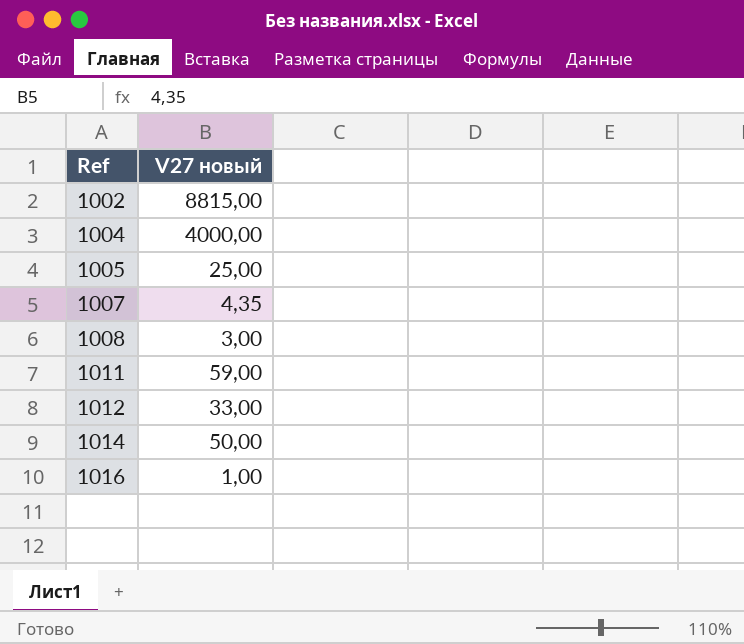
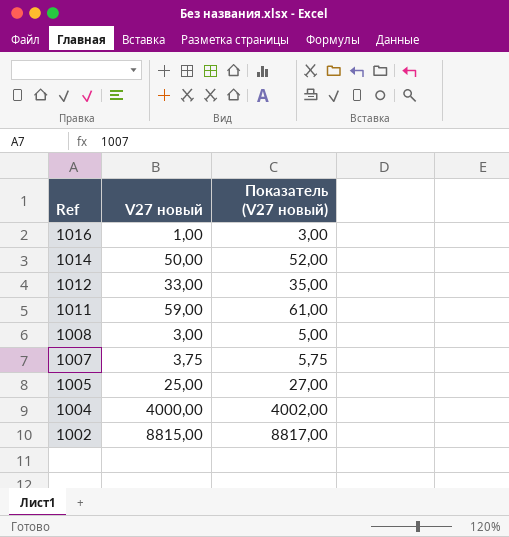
row order: Ref ascending -> Ref descending
column Показатель (V27 новый) | formula: none -> [V27 новый] + 2
1007 | V27 новый: 4,35 -> 3,75

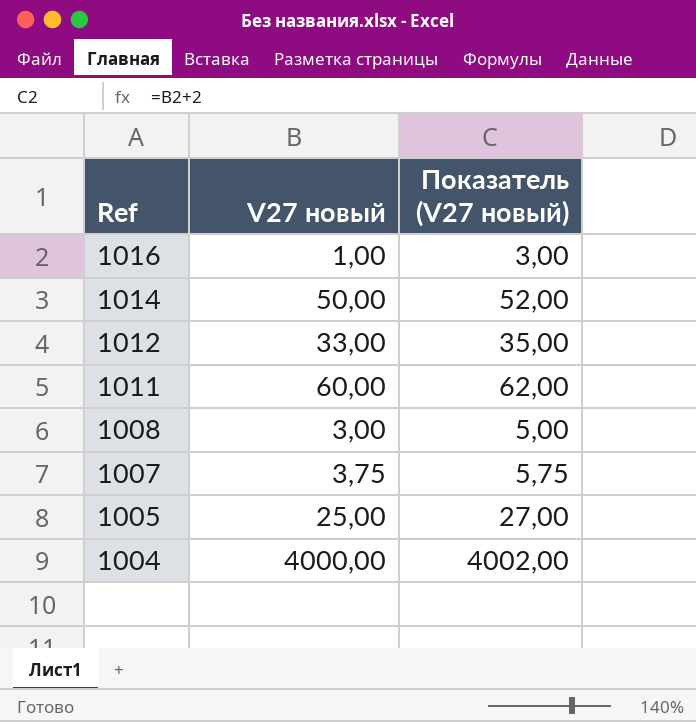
row 1002: 8815,00 | 8817,00 -> none
1011 | V27 новый: 59,00 -> 60,00
1011 | Показатель (V27 новый): 61,00 -> 62,00

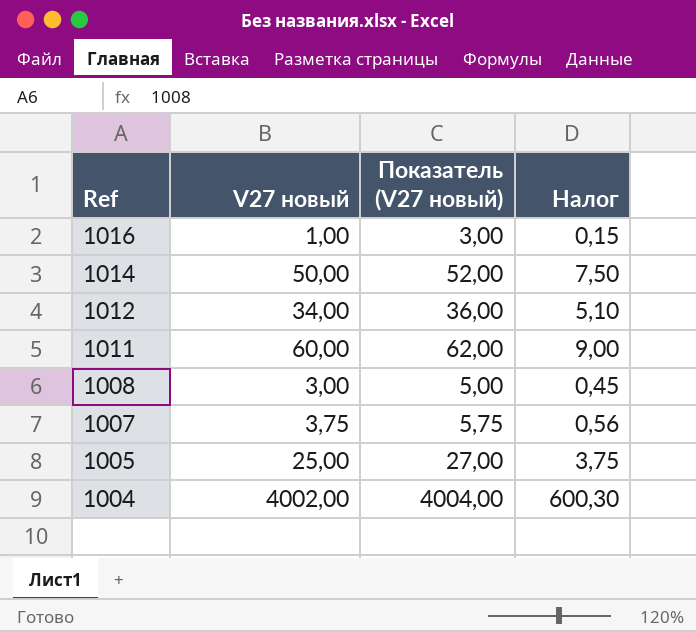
column Налог | formula: none -> [V27 новый] * 0,15
1012 | V27 новый: 33,00 -> 34,00
1012 | Показатель (V27 новый): 35,00 -> 36,00
1004 | V27 новый: 4000,00 -> 4002,00
1004 | Показатель (V27 новый): 4002,00 -> 4004,00

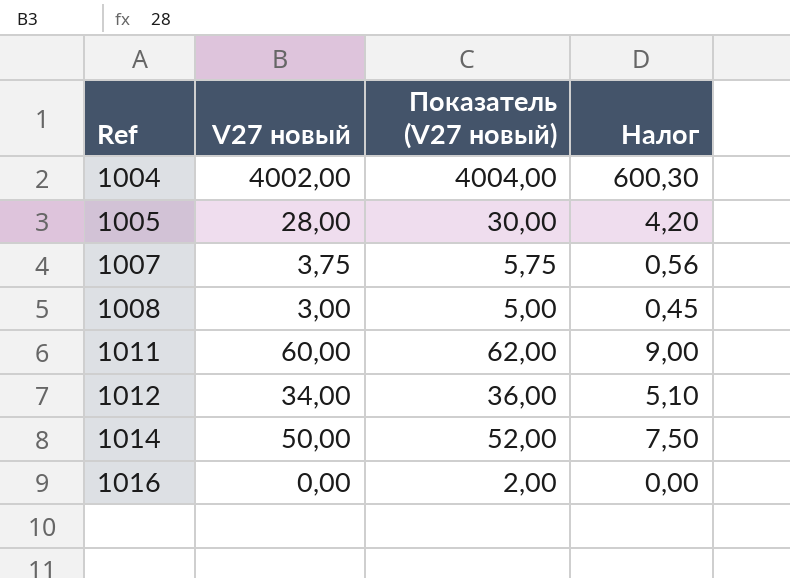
row order: Ref descending -> Ref ascending
1005 | V27 новый: 25,00 -> 28,00
1005 | Показатель (V27 новый): 27,00 -> 30,00
1005 | Налог: 3,75 -> 4,20
1016 | V27 новый: 1,00 -> 0,00
1016 | Показатель (V27 новый): 3,00 -> 2,00
1016 | Налог: 0,15 -> 0,00

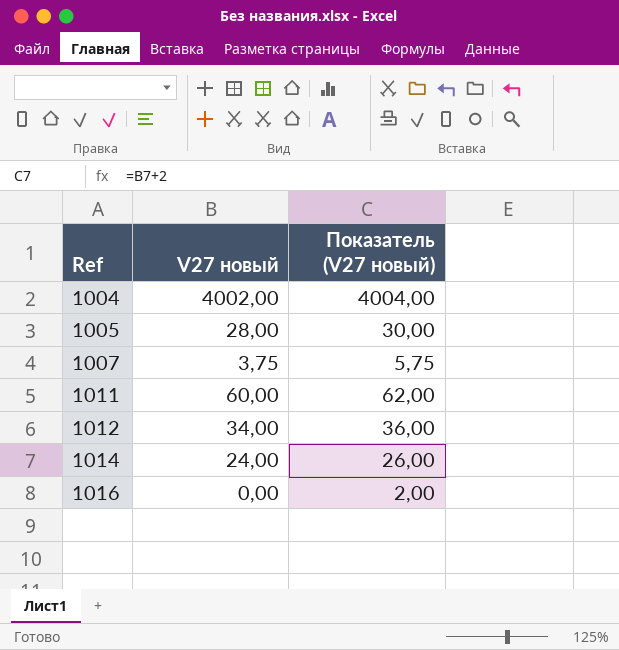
column Налог | formula: [V27 новый] * 0,15 -> none
row 1008: 3,00 | 5,00 | 0,45 -> none
1014 | V27 новый: 50,00 -> 24,00
1014 | Показатель (V27 новый): 52,00 -> 26,00

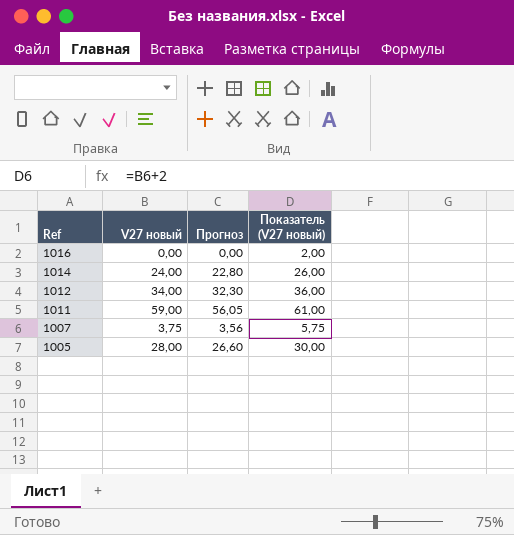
row order: Ref ascending -> Ref descending
column Прогноз | formula: none -> [V27 новый] * 0,95
row 1004: 4002,00 | 4004,00 -> none
1011 | V27 новый: 60,00 -> 59,00
1011 | Показатель (V27 новый): 62,00 -> 61,00

